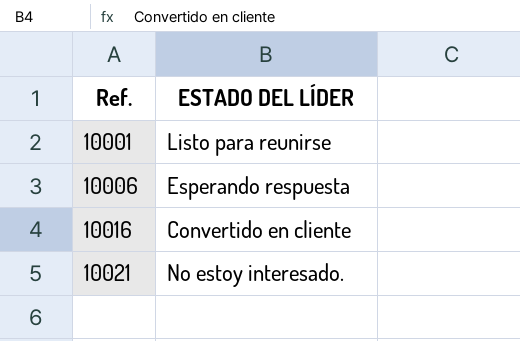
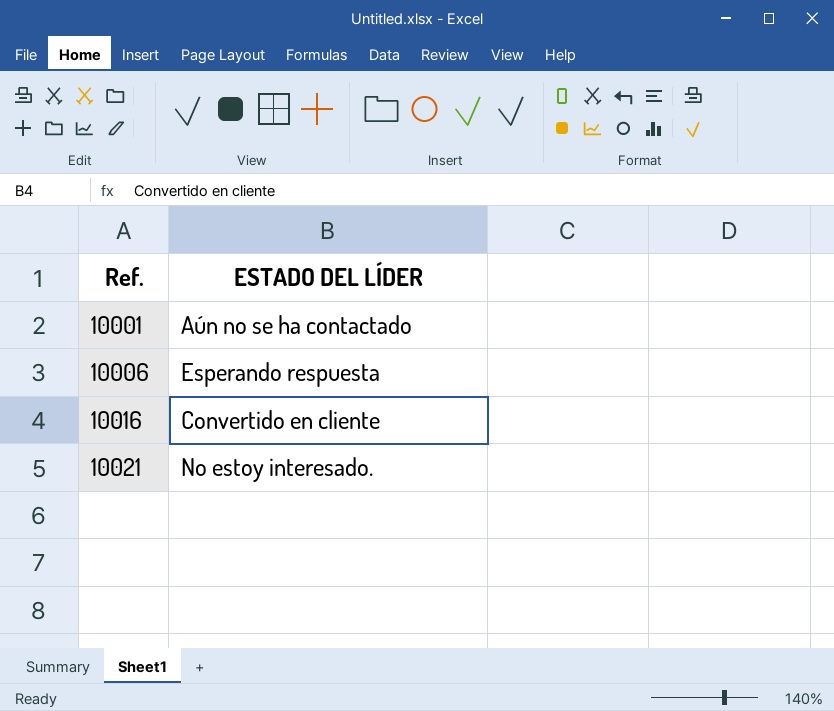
10001 | ESTADO DEL LÍDER: Listo para reunirse -> Aún no se ha contactado

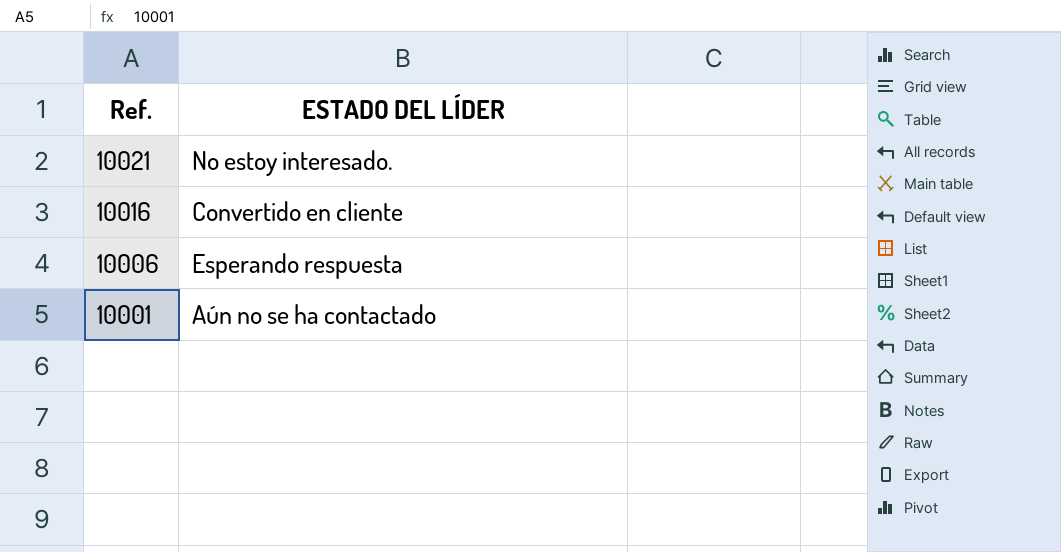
row order: Ref. ascending -> Ref. descending

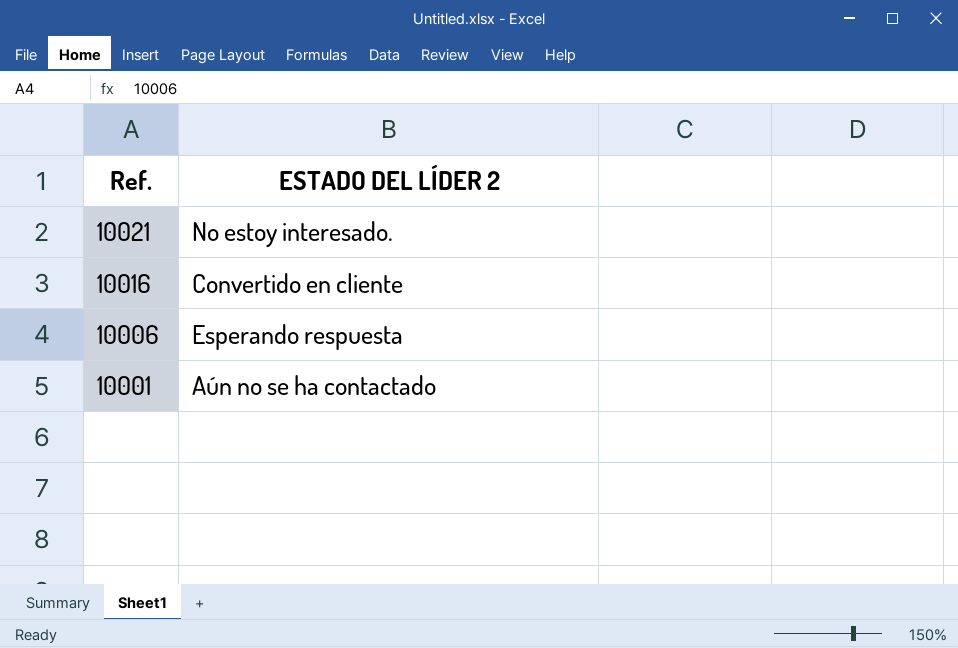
column name: ESTADO DEL LÍDER -> ESTADO DEL LÍDER 2

